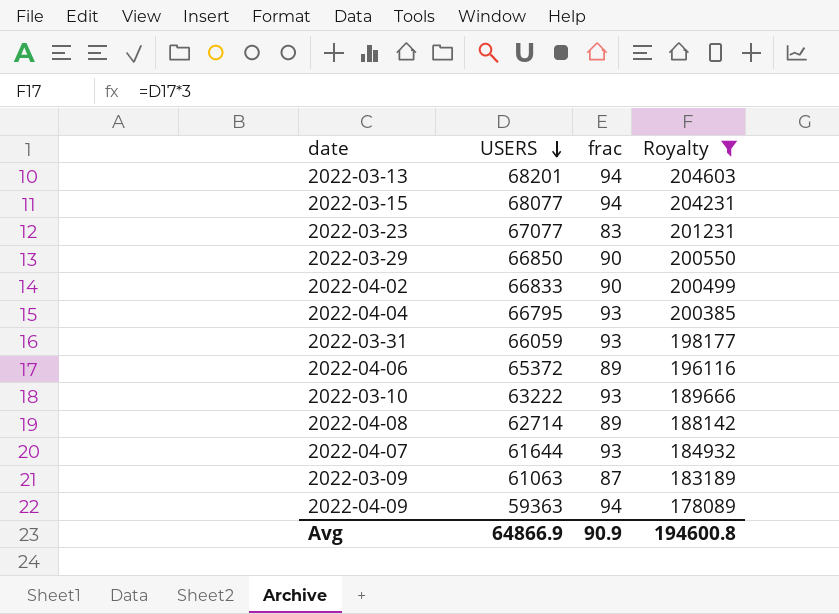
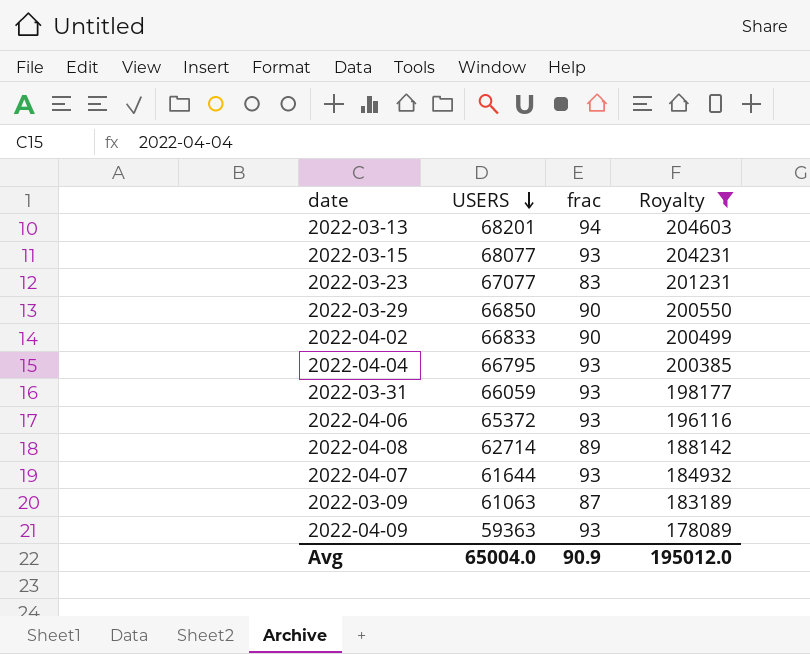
row 2022-03-10: 63222 | 93 | 189666 -> none
2022-03-15 | frac: 94 -> 93
2022-04-06 | frac: 89 -> 93
2022-04-09 | frac: 94 -> 93
Avg | USERS: 64866.9 -> 65004.0
Avg | Royalty: 194600.8 -> 195012.0

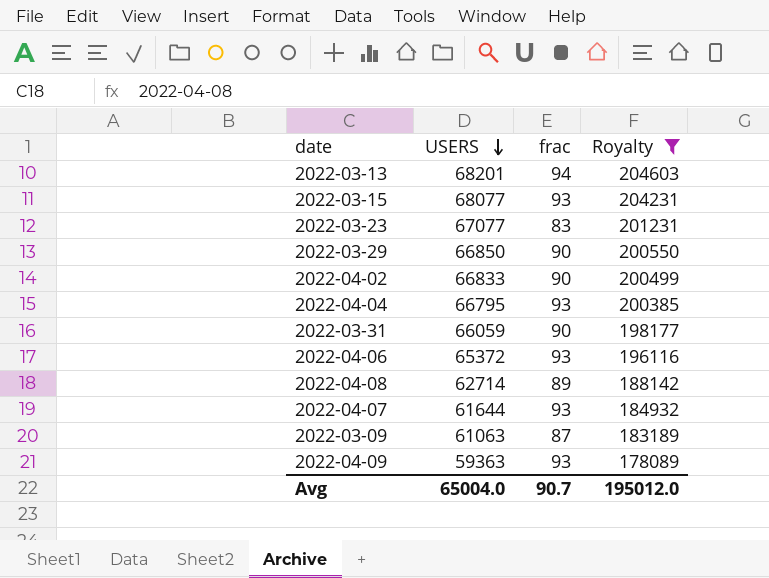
2022-03-31 | frac: 93 -> 90
Avg | frac: 90.9 -> 90.7

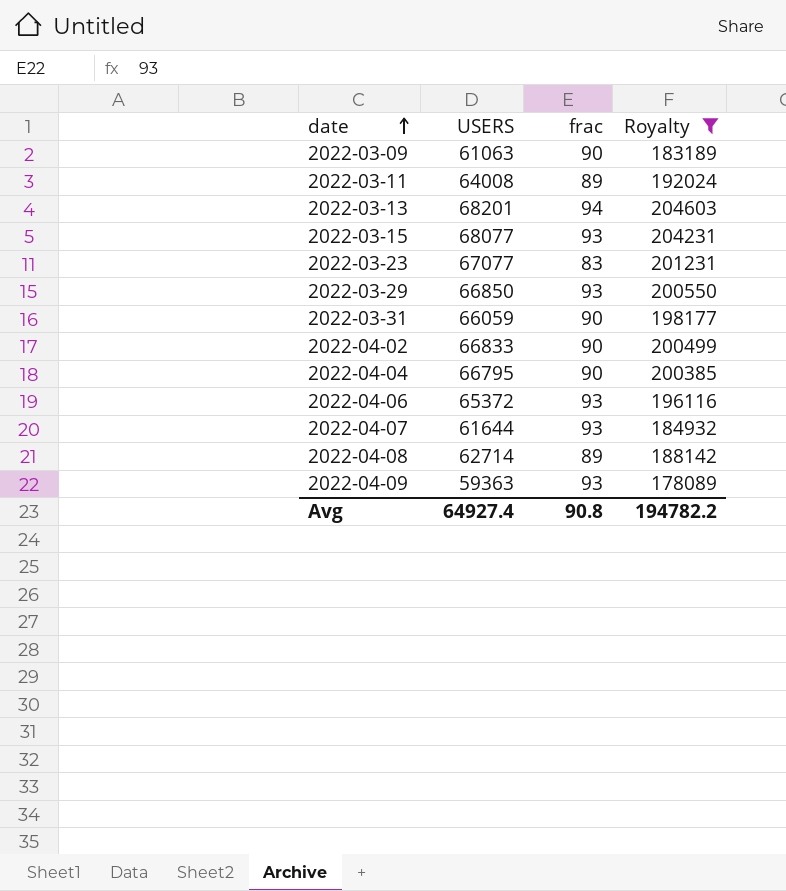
row order: USERS descending -> date ascending
2022-03-09 | frac: 87 -> 90
row 2022-03-11: none -> 64008 | 89 | 192024
2022-03-29 | frac: 90 -> 93
2022-04-04 | frac: 93 -> 90
Avg | USERS: 65004.0 -> 64927.4
Avg | frac: 90.7 -> 90.8
Avg | Royalty: 195012.0 -> 194782.2

